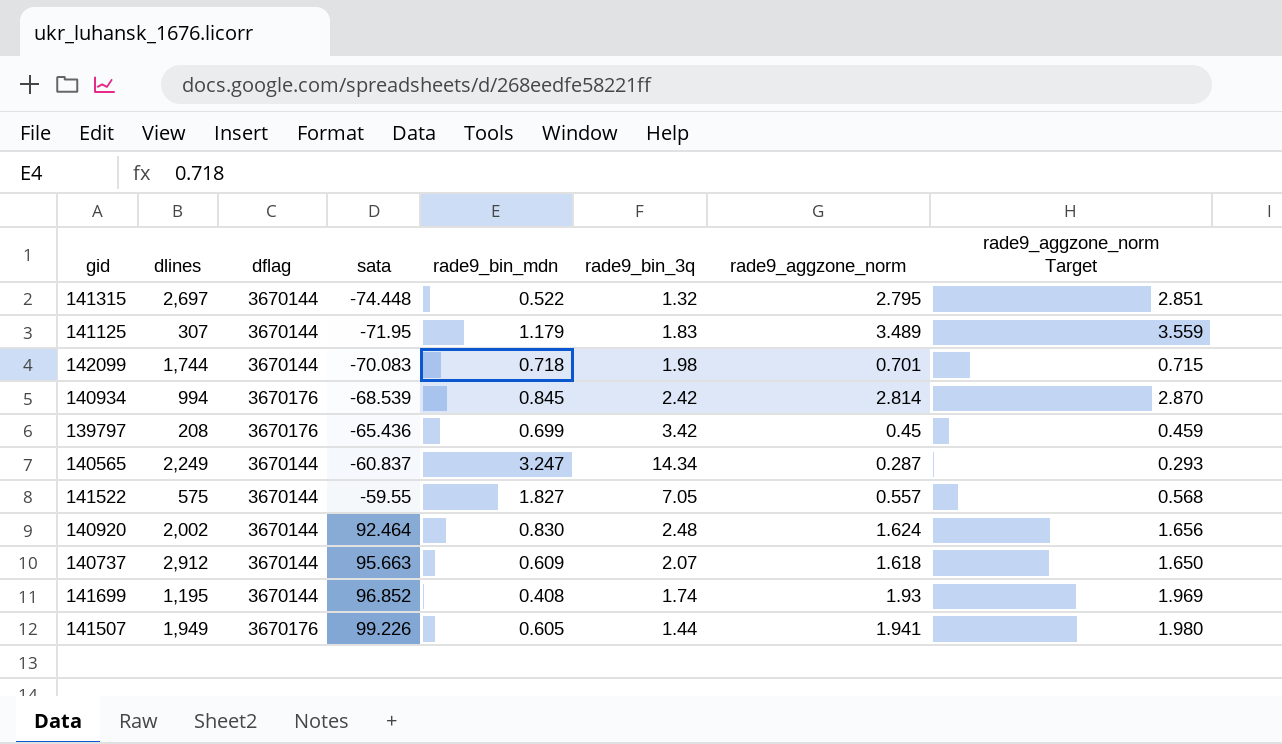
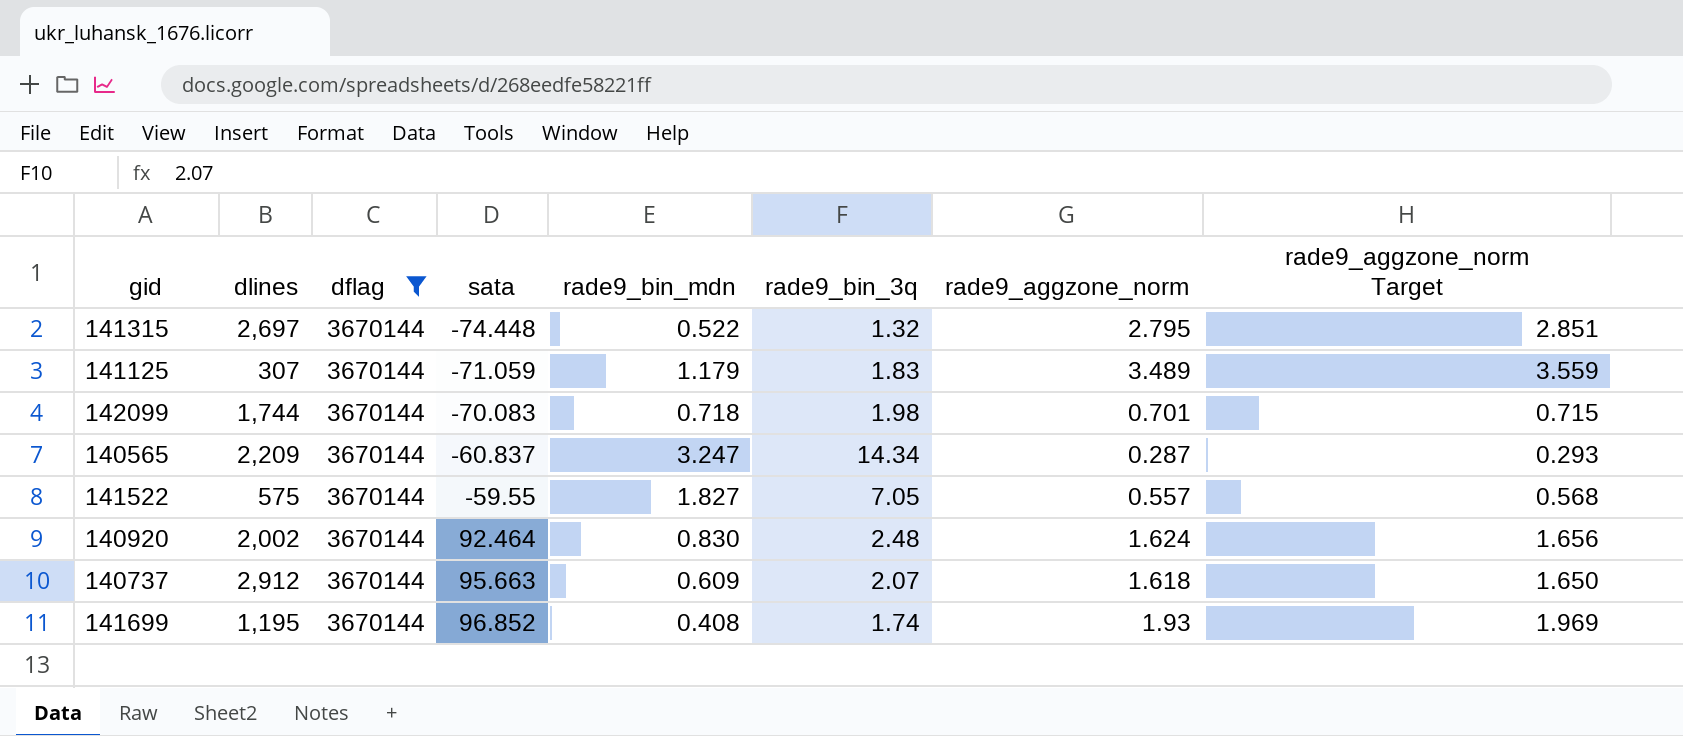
filter: none -> dflag = 3670144
141125 | sata: -71.95 -> -71.059
140565 | dlines: 2,249 -> 2,209

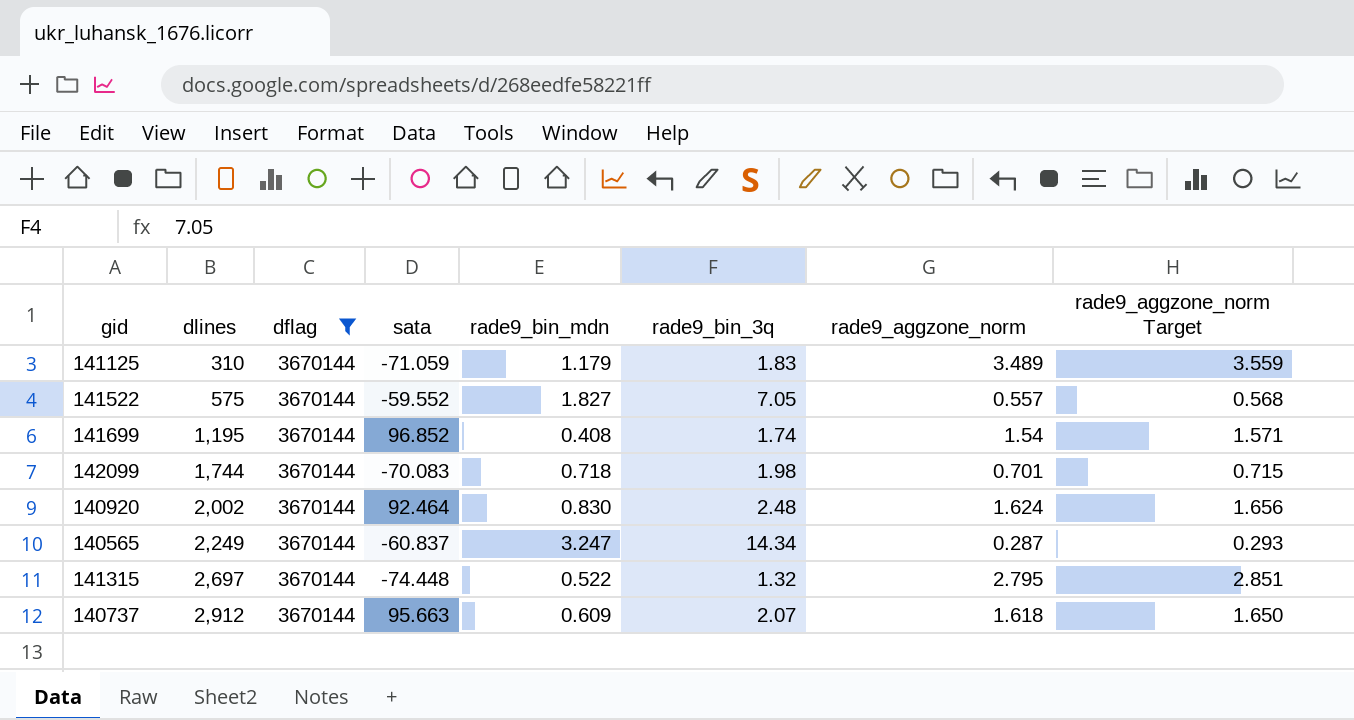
row order: sata ascending -> dlines ascending
141125 | dlines: 307 -> 310
141522 | sata: -59.55 -> -59.552
141699 | rade9_aggzone_norm: 1.93 -> 1.54
141699 | rade9_aggzone_norm Target: 1.969 -> 1.571
140565 | dlines: 2,209 -> 2,249

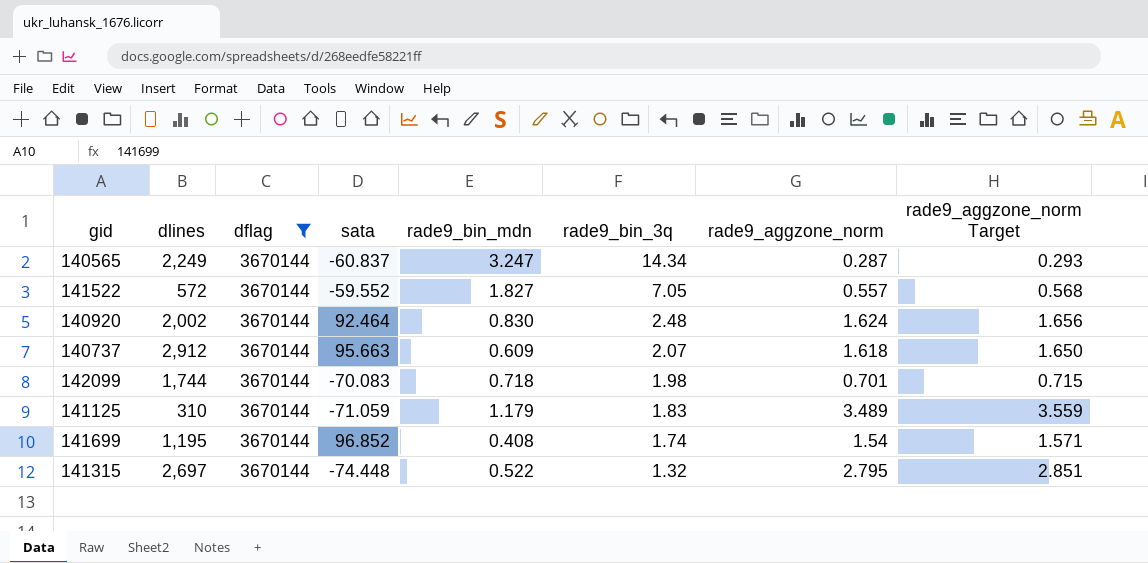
row order: dlines ascending -> rade9_bin_3q descending
141522 | dlines: 575 -> 572

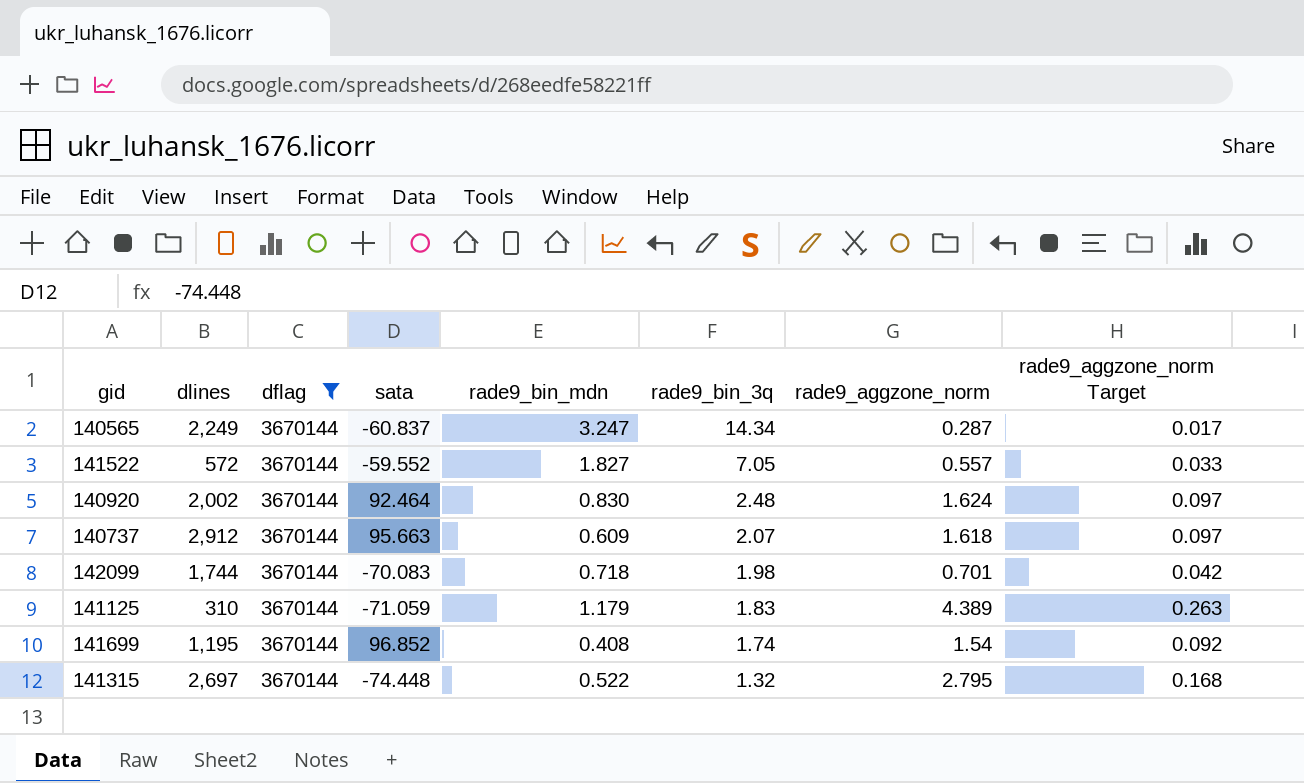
column rade9_aggzone_norm Target | formula: [rade9_aggzone_norm] * 1.02 -> [rade9_aggzone_norm] * 0.06
141125 | rade9_aggzone_norm: 3.489 -> 4.389

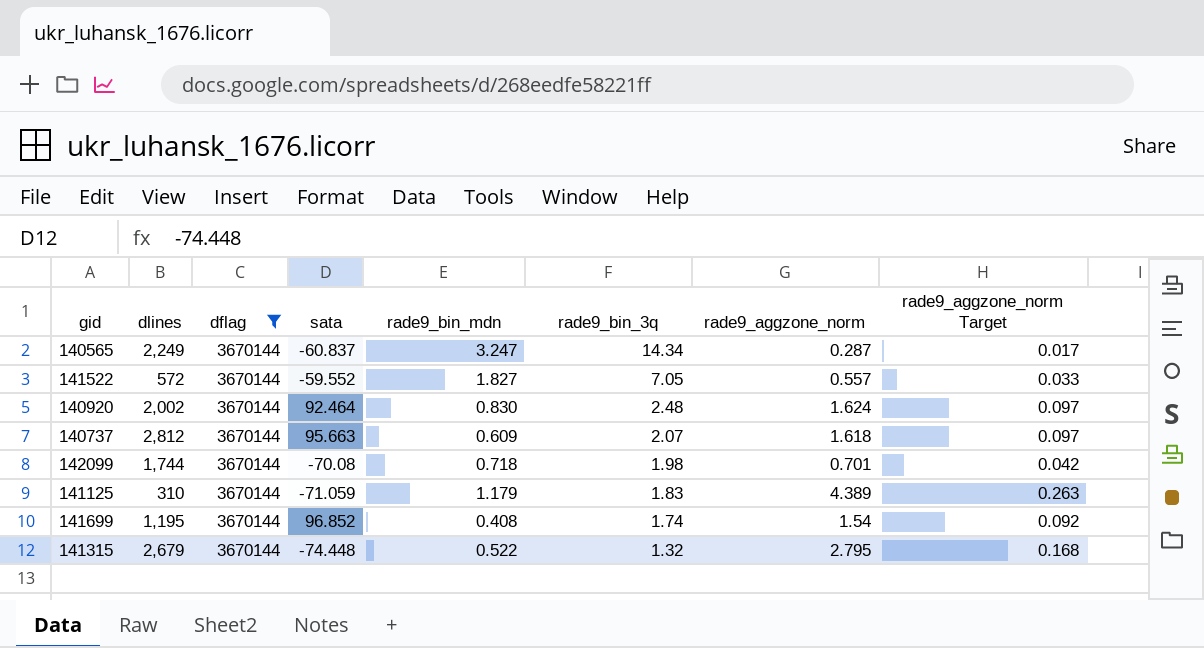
140737 | dlines: 2,912 -> 2,812
142099 | sata: -70.083 -> -70.08
141315 | dlines: 2,697 -> 2,679

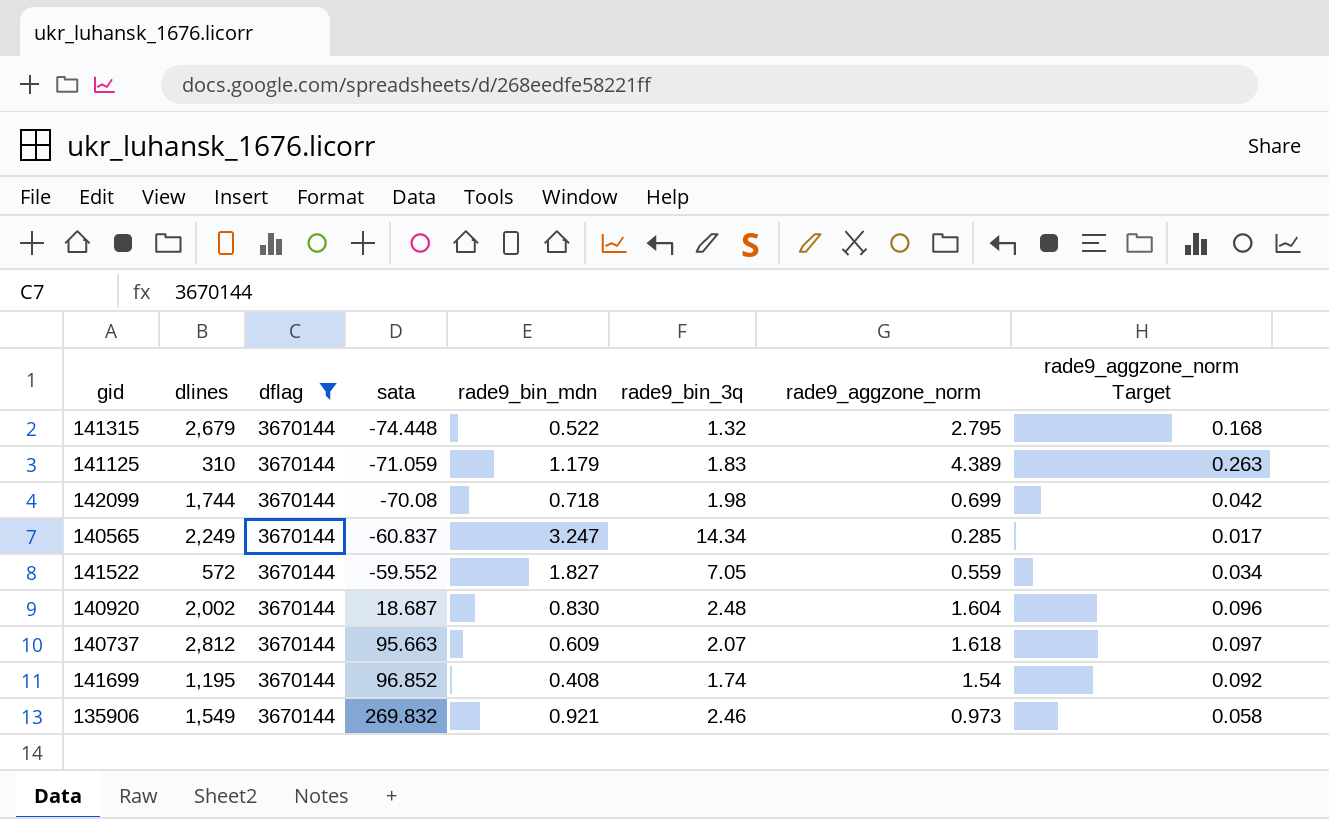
row order: rade9_bin_3q descending -> sata ascending
142099 | rade9_aggzone_norm: 0.701 -> 0.699
140565 | rade9_aggzone_norm: 0.287 -> 0.285
141522 | rade9_aggzone_norm: 0.557 -> 0.559
141522 | rade9_aggzone_norm Target: 0.033 -> 0.034
140920 | sata: 92.464 -> 18.687
140920 | rade9_aggzone_norm: 1.624 -> 1.604
140920 | rade9_aggzone_norm Target: 0.097 -> 0.096
row 135906: none -> 1,549 | 3670144 | 269.832 | 0.921 | 2.46 | 0.973 | 0.058

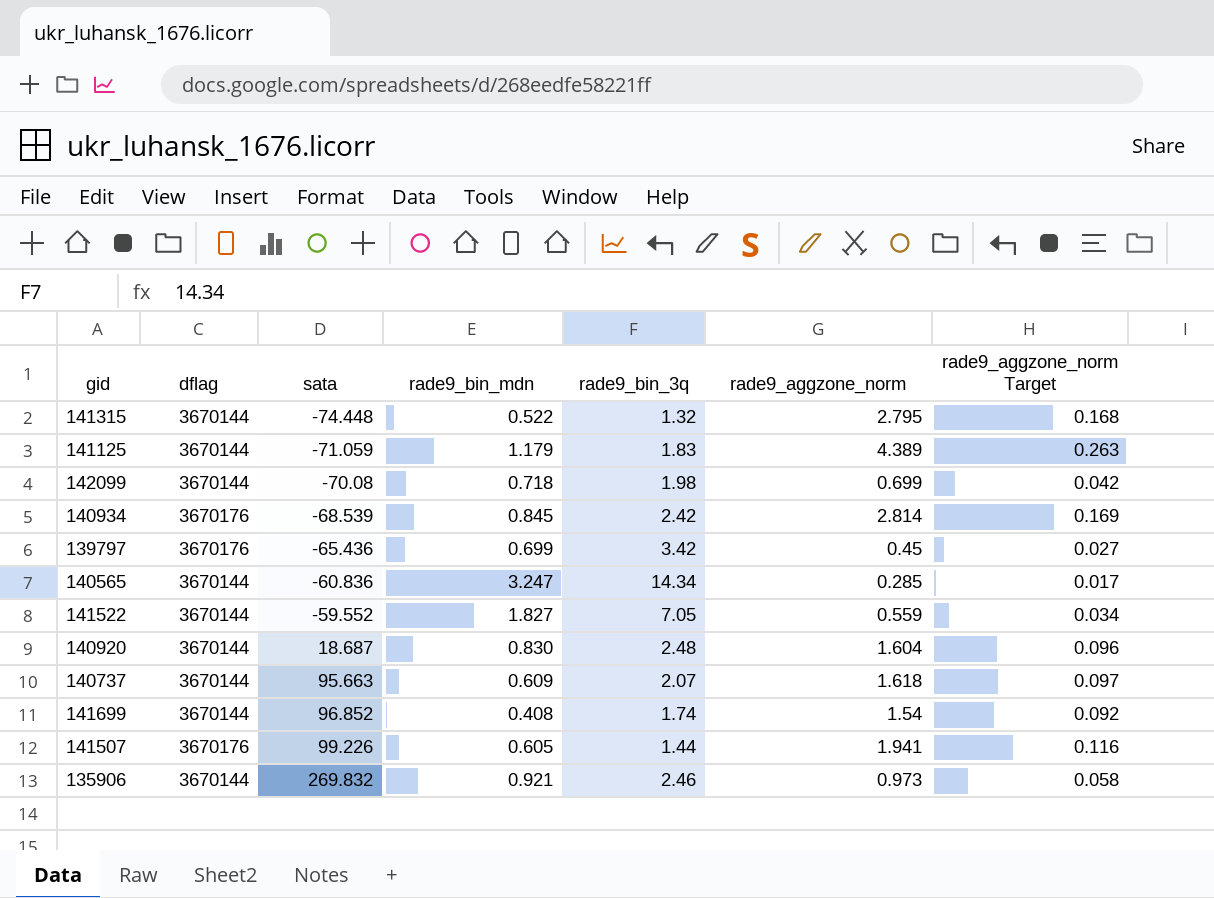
filter: dflag = 3670144 -> none
column dlines | position: 2 -> none
140565 | sata: -60.837 -> -60.836

